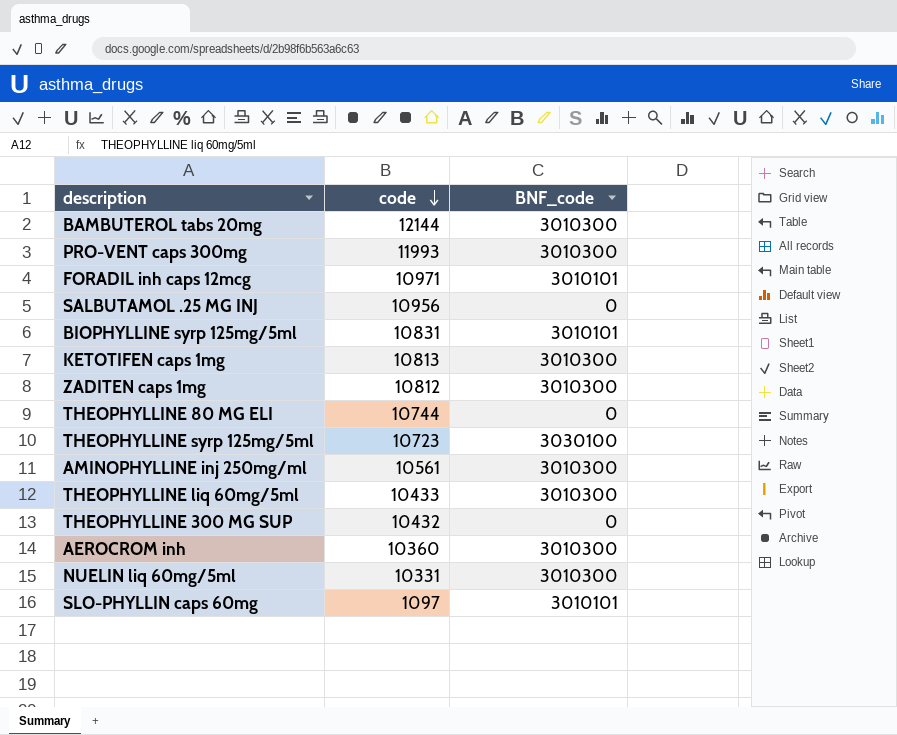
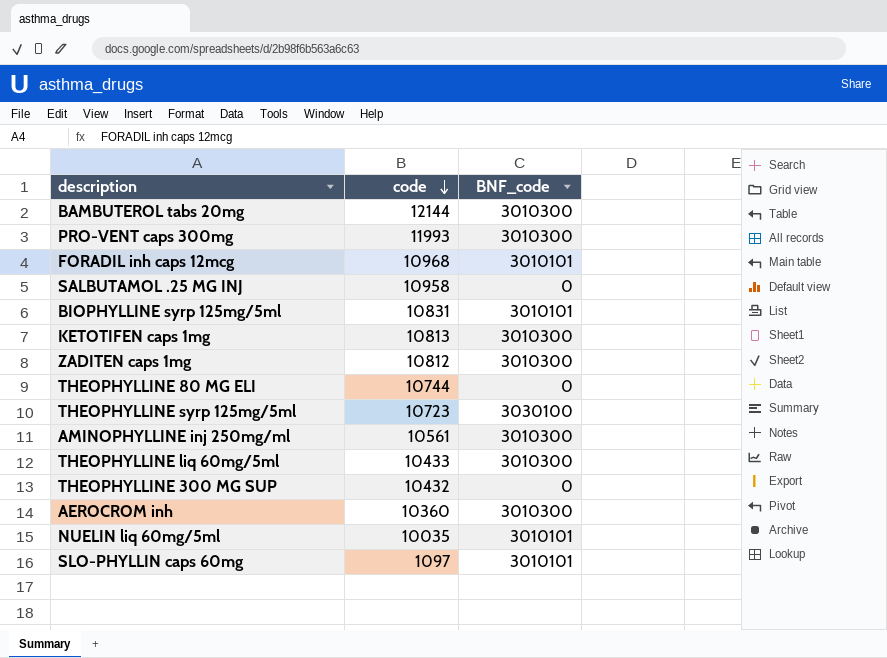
FORADIL inh caps 12mcg | code: 10971 -> 10968
SALBUTAMOL .25 MG INJ | code: 10956 -> 10958
NUELIN liq 60mg/5ml | code: 10331 -> 10035
NUELIN liq 60mg/5ml | BNF_code: 3010300 -> 3010101

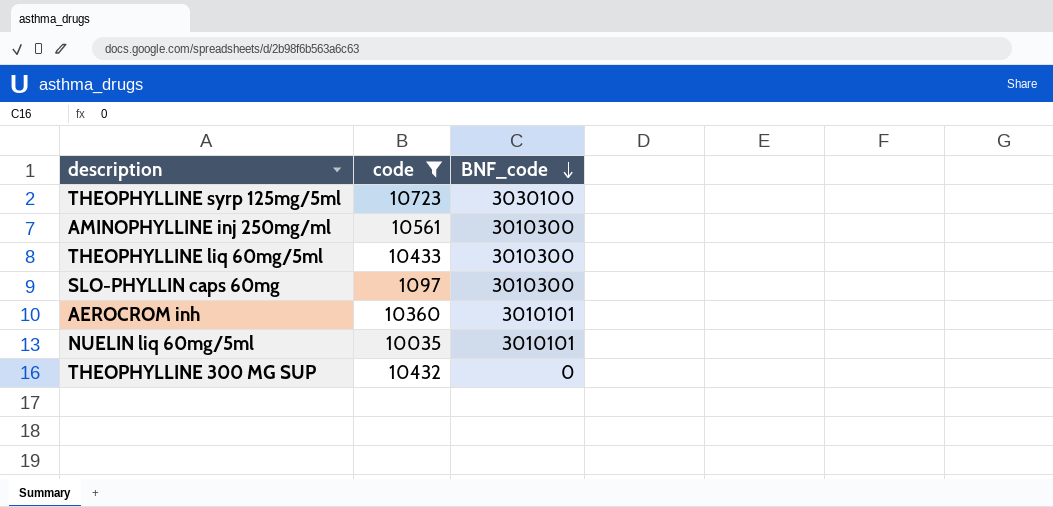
filter: none -> code <= 10723
row order: code descending -> BNF_code descending
SLO-PHYLLIN caps 60mg | BNF_code: 3010101 -> 3010300
AEROCROM inh | BNF_code: 3010300 -> 3010101

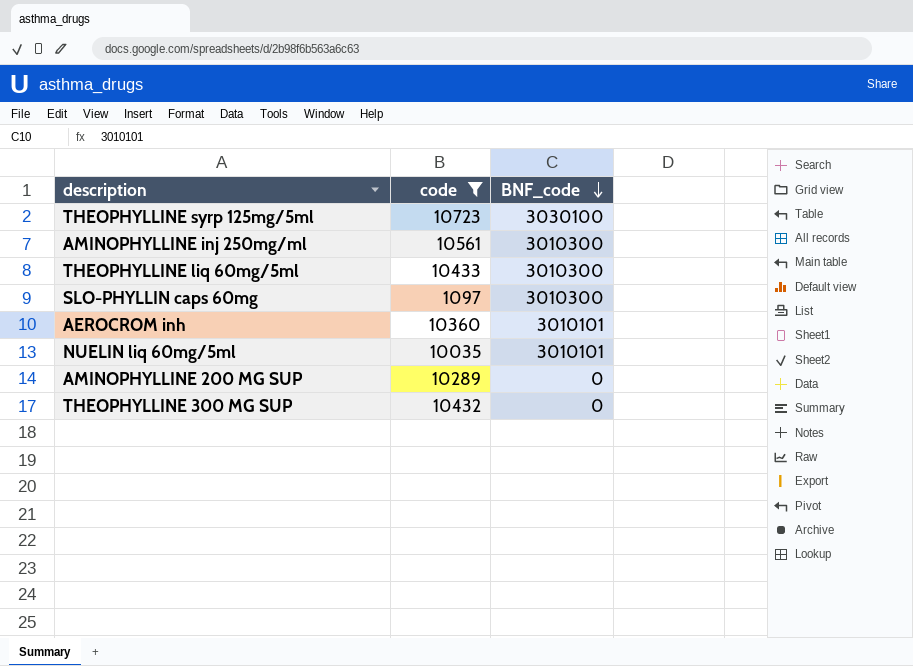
row AMINOPHYLLINE 200 MG SUP: none -> 10289 | 0

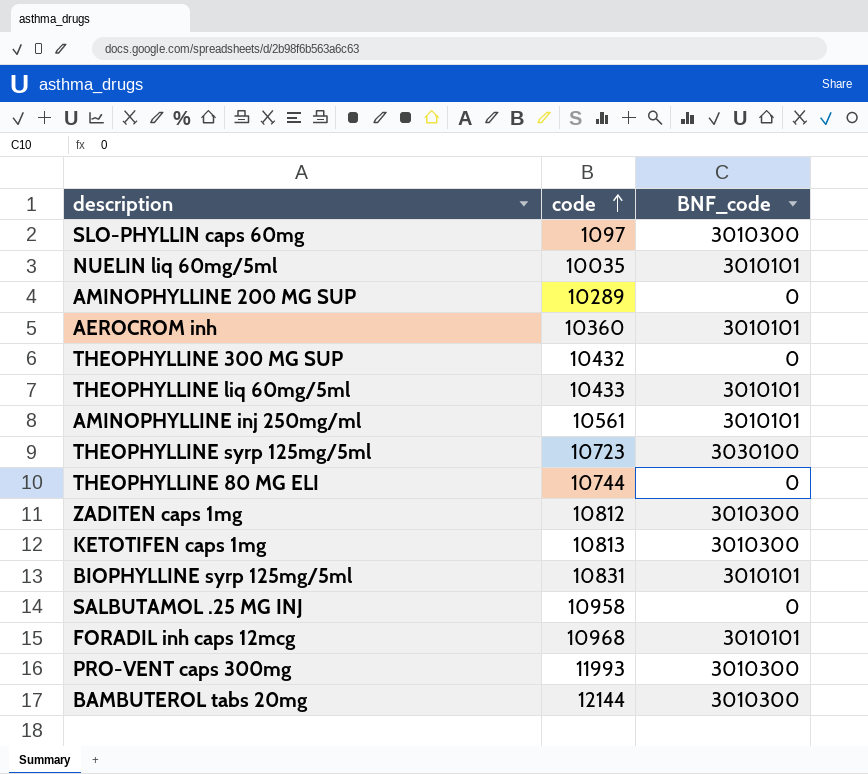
filter: code <= 10723 -> none
row order: BNF_code descending -> code ascending
THEOPHYLLINE liq 60mg/5ml | BNF_code: 3010300 -> 3010101
AMINOPHYLLINE inj 250mg/ml | BNF_code: 3010300 -> 3010101

